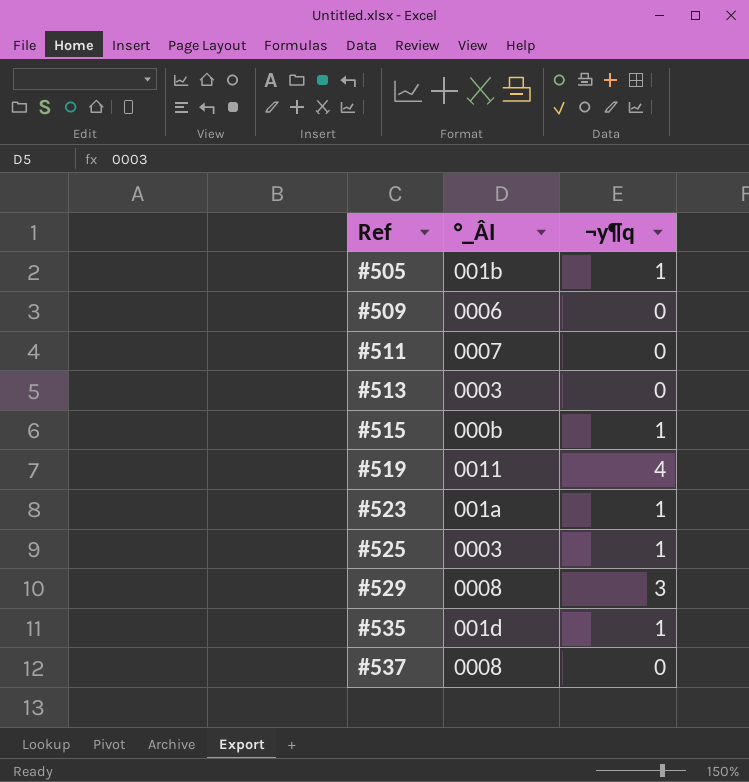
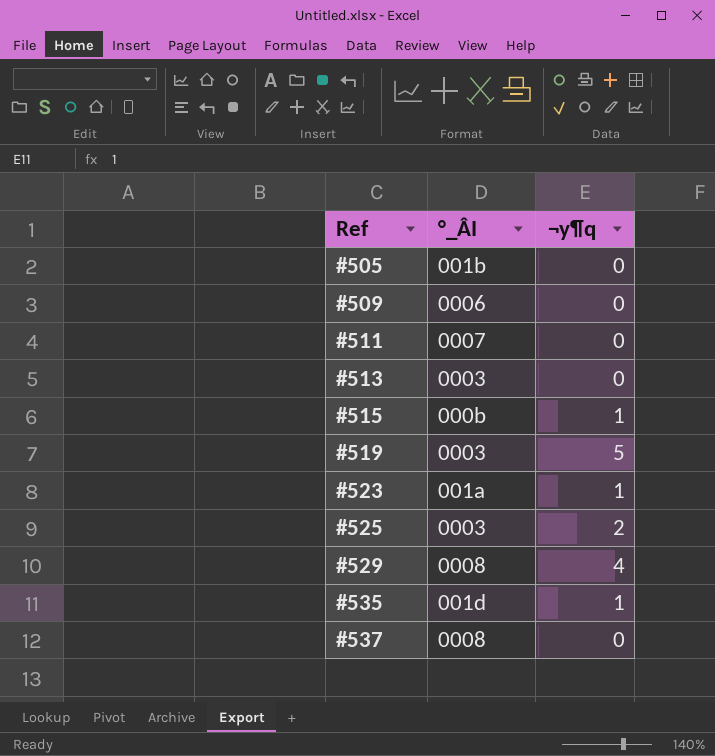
#505 | ¬y¶q: 1 -> 0
#519 | °_ÂI: 0011 -> 0003
#519 | ¬y¶q: 4 -> 5
#525 | ¬y¶q: 1 -> 2
#529 | ¬y¶q: 3 -> 4

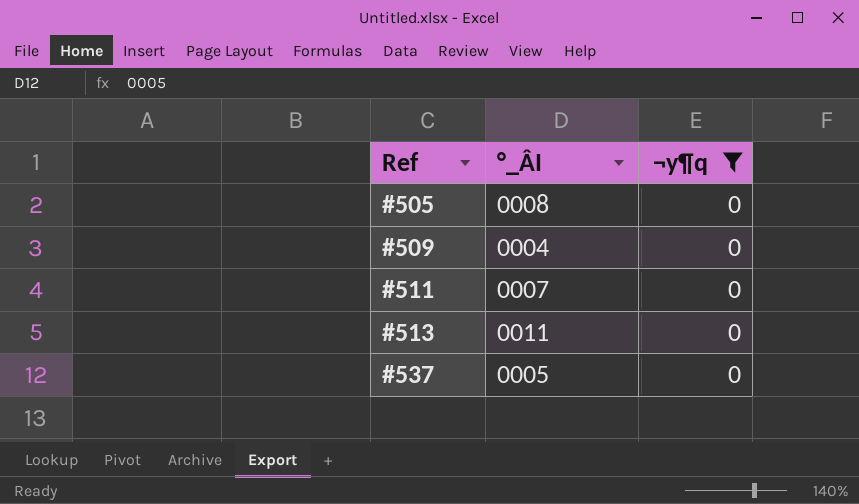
filter: none -> ¬y¶q = 0
#505 | °_ÂI: 001b -> 0008
#509 | °_ÂI: 0006 -> 0004
#513 | °_ÂI: 0003 -> 0011
#537 | °_ÂI: 0008 -> 0005

